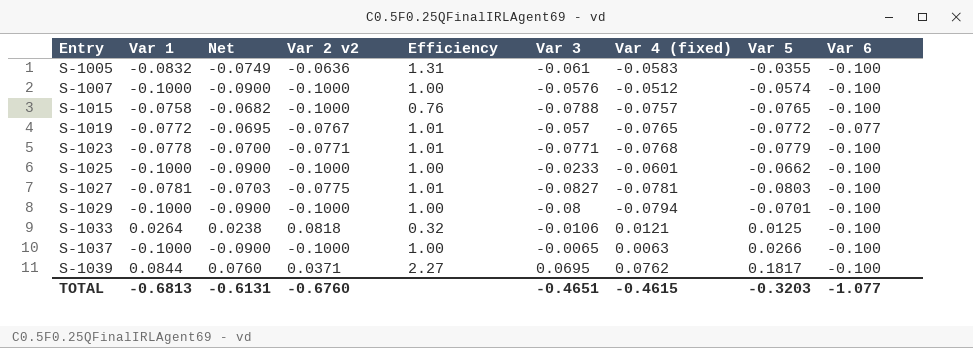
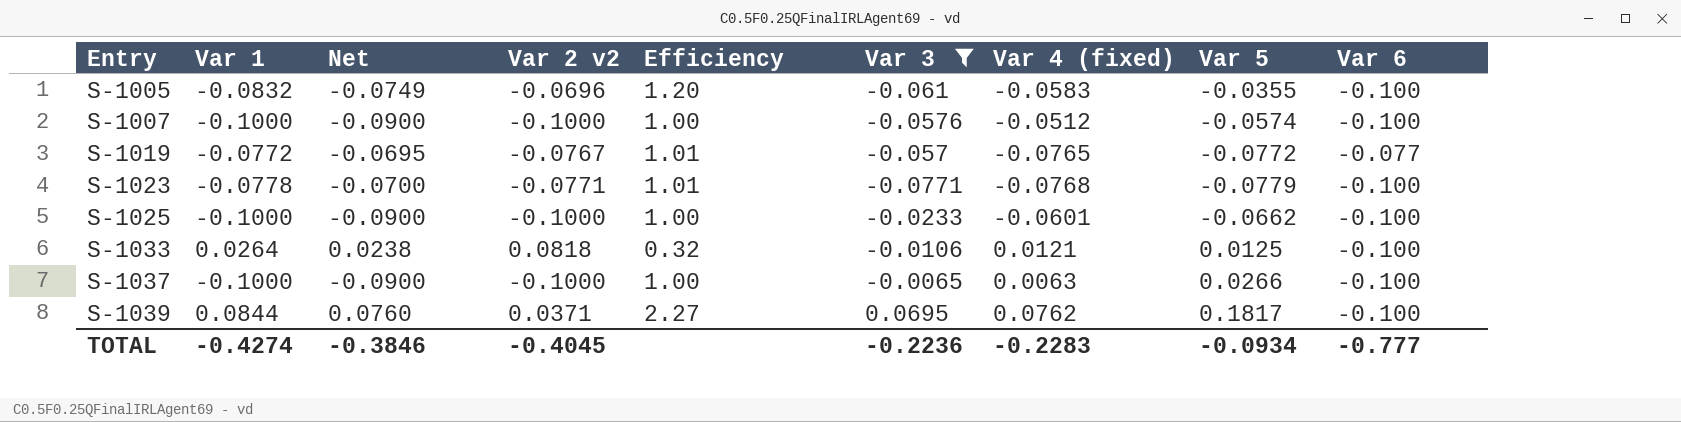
filter: none -> Var 3 >= -0.0771
S-1005 | Var 2 v2: -0.0636 -> -0.0696
S-1005 | Efficiency: 1.31 -> 1.20
TOTAL | Var 1: -0.6813 -> -0.4274
TOTAL | Net: -0.6131 -> -0.3846
TOTAL | Var 2 v2: -0.6760 -> -0.4045
TOTAL | Var 3: -0.4651 -> -0.2236
TOTAL | Var 4 (fixed): -0.4615 -> -0.2283
TOTAL | Var 5: -0.3203 -> -0.0934
TOTAL | Var 6: -1.077 -> -0.777

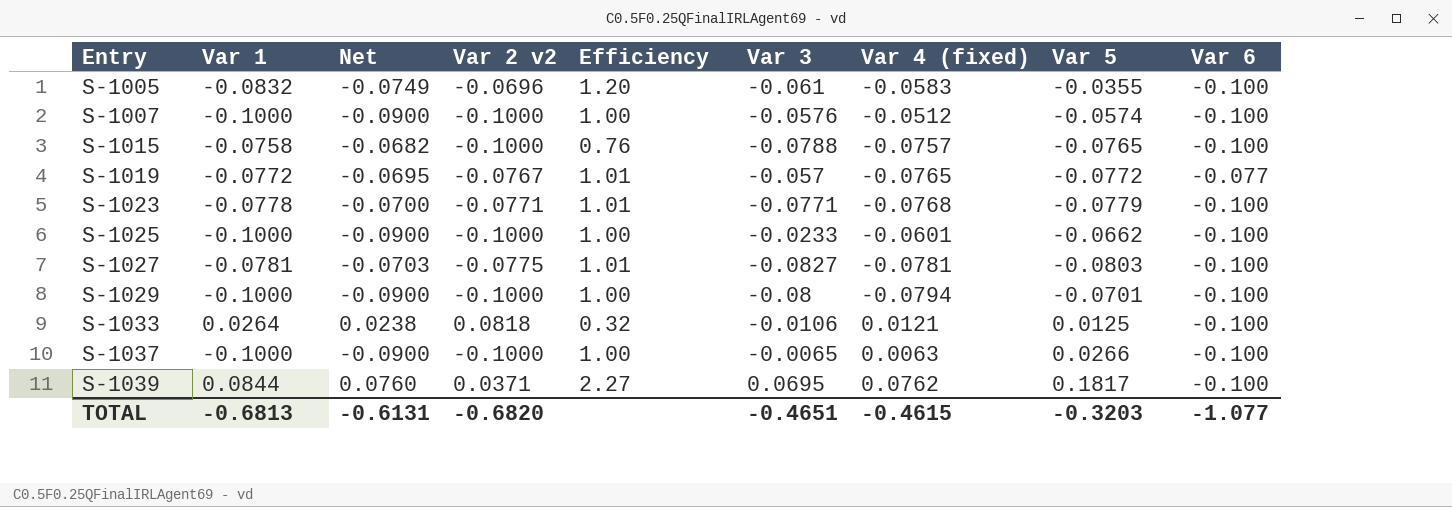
filter: Var 3 >= -0.0771 -> none
TOTAL | Var 1: -0.4274 -> -0.6813
TOTAL | Net: -0.3846 -> -0.6131
TOTAL | Var 2 v2: -0.4045 -> -0.6820
TOTAL | Var 3: -0.2236 -> -0.4651
TOTAL | Var 4 (fixed): -0.2283 -> -0.4615
TOTAL | Var 5: -0.0934 -> -0.3203
TOTAL | Var 6: -0.777 -> -1.077

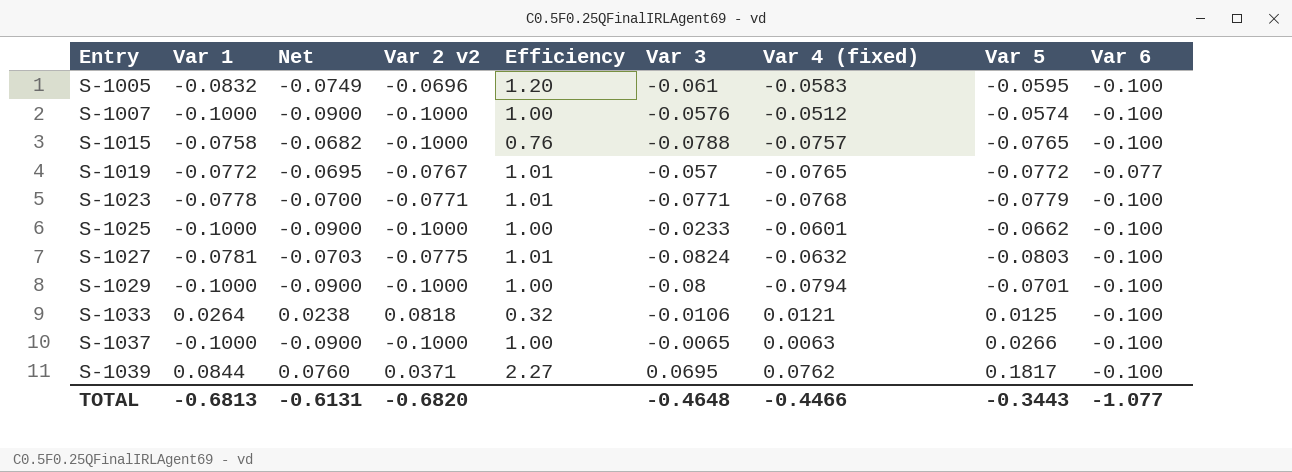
S-1005 | Var 5: -0.0355 -> -0.0595
S-1027 | Var 3: -0.0827 -> -0.0824
S-1027 | Var 4 (fixed): -0.0781 -> -0.0632
TOTAL | Var 3: -0.4651 -> -0.4648
TOTAL | Var 4 (fixed): -0.4615 -> -0.4466
TOTAL | Var 5: -0.3203 -> -0.3443

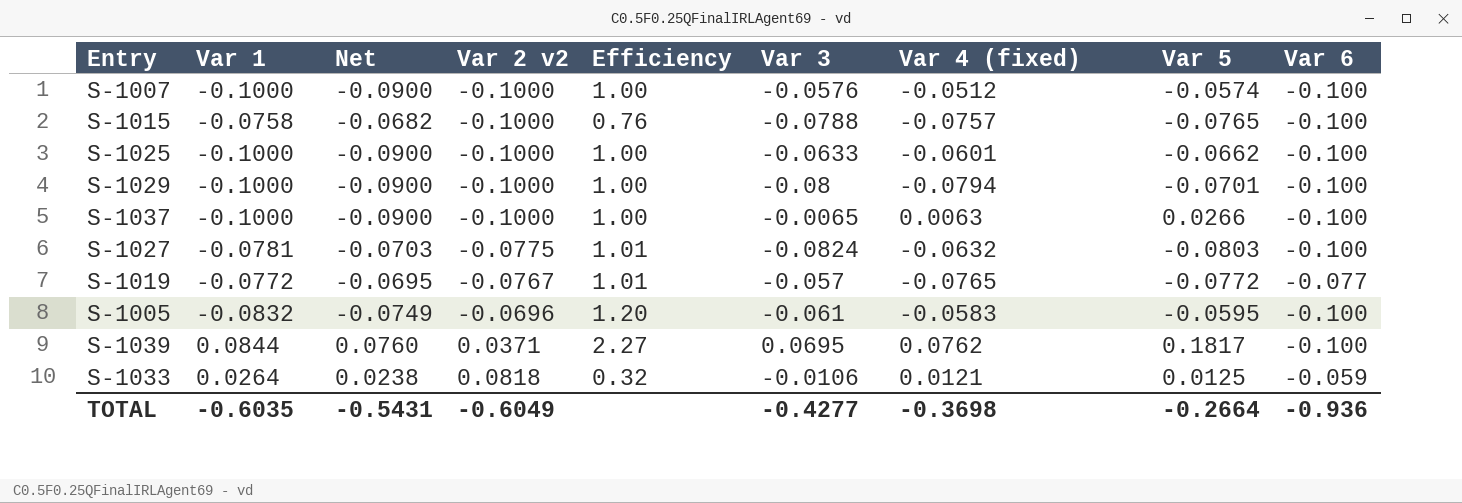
row order: Entry ascending -> Var 2 v2 ascending
row S-1023: -0.0778 | -0.0700 | -0.0771 | 1.01 | -0.0771 | -0.0768 | -0.0779 | -0.100 -> none
S-1025 | Var 3: -0.0233 -> -0.0633
S-1033 | Var 6: -0.100 -> -0.059
TOTAL | Var 1: -0.6813 -> -0.6035
TOTAL | Net: -0.6131 -> -0.5431
TOTAL | Var 2 v2: -0.6820 -> -0.6049
TOTAL | Var 3: -0.4648 -> -0.4277
TOTAL | Var 4 (fixed): -0.4466 -> -0.3698
TOTAL | Var 5: -0.3443 -> -0.2664
TOTAL | Var 6: -1.077 -> -0.936

